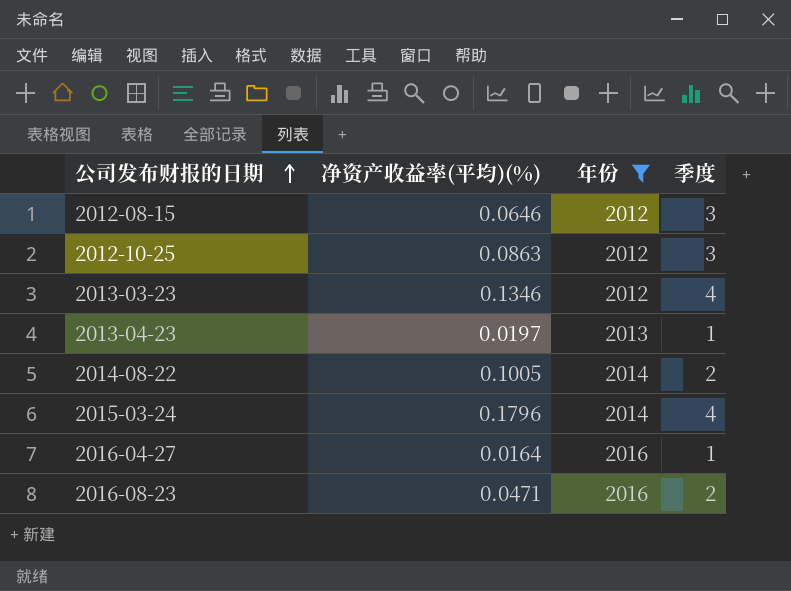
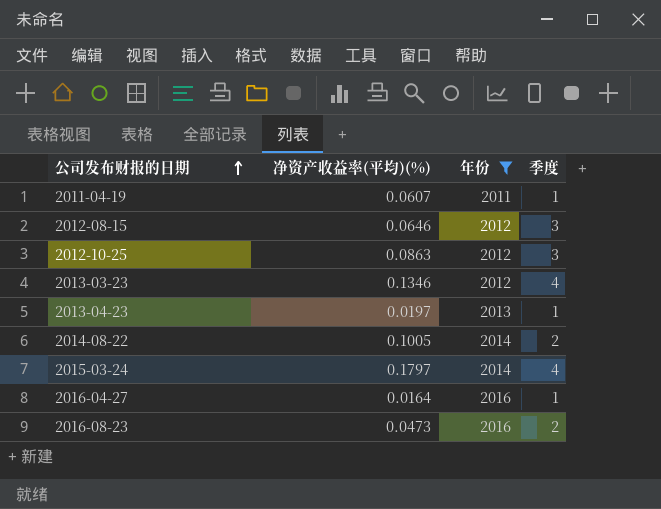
row 2011-04-19: none -> 0.0607 | 2011 | 1
2015-03-24 | 净资产收益率(平均)(%): 0.1796 -> 0.1797
2016-08-23 | 净资产收益率(平均)(%): 0.0471 -> 0.0473

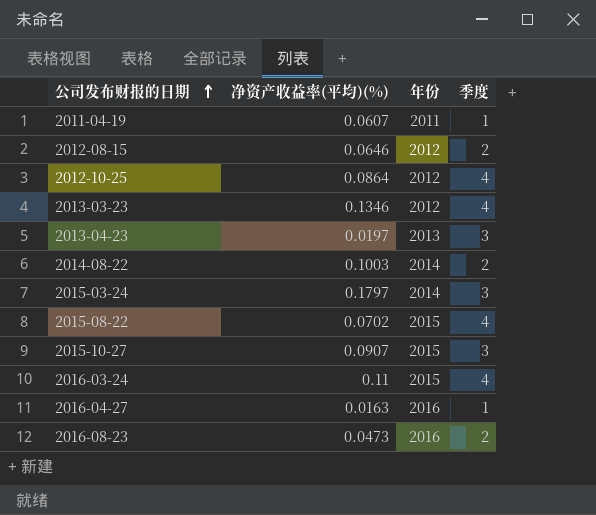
filter: 年份 != 2015 -> none
2012-08-15 | 季度: 3 -> 2
2012-10-25 | 净资产收益率(平均)(%): 0.0863 -> 0.0864
2012-10-25 | 季度: 3 -> 4
2013-04-23 | 季度: 1 -> 3
2014-08-22 | 净资产收益率(平均)(%): 0.1005 -> 0.1003
2015-03-24 | 季度: 4 -> 3
2016-04-27 | 净资产收益率(平均)(%): 0.0164 -> 0.0163

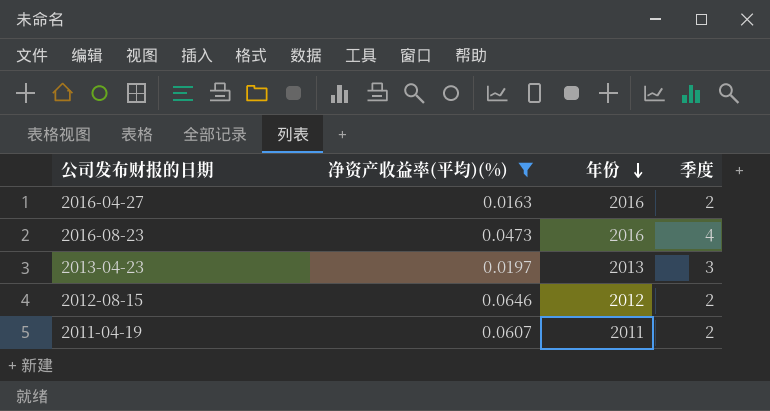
filter: none -> 净资产收益率(平均)(%) <= 0.0646
row order: 公司发布财报的日期 ascending -> 年份 descending
2016-04-27 | 季度: 1 -> 2
2016-08-23 | 季度: 2 -> 4
2011-04-19 | 季度: 1 -> 2

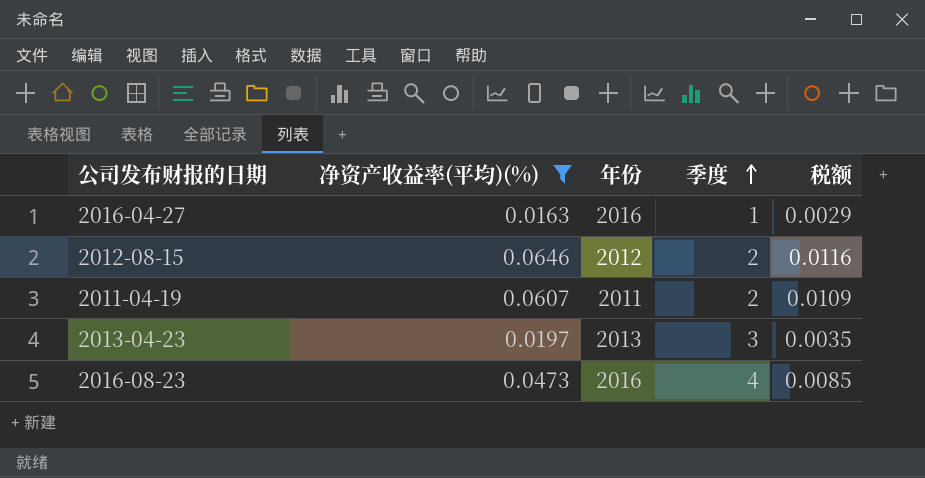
row order: 年份 descending -> 季度 ascending
column 税额 | formula: none -> [净资产收益率(平均)(%)] * 0.18
2016-04-27 | 季度: 2 -> 1

